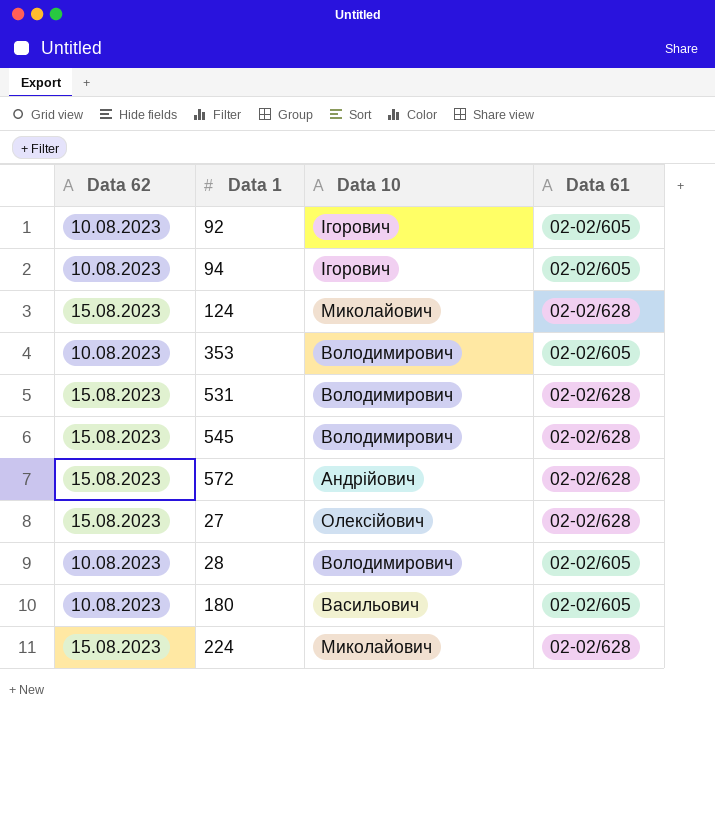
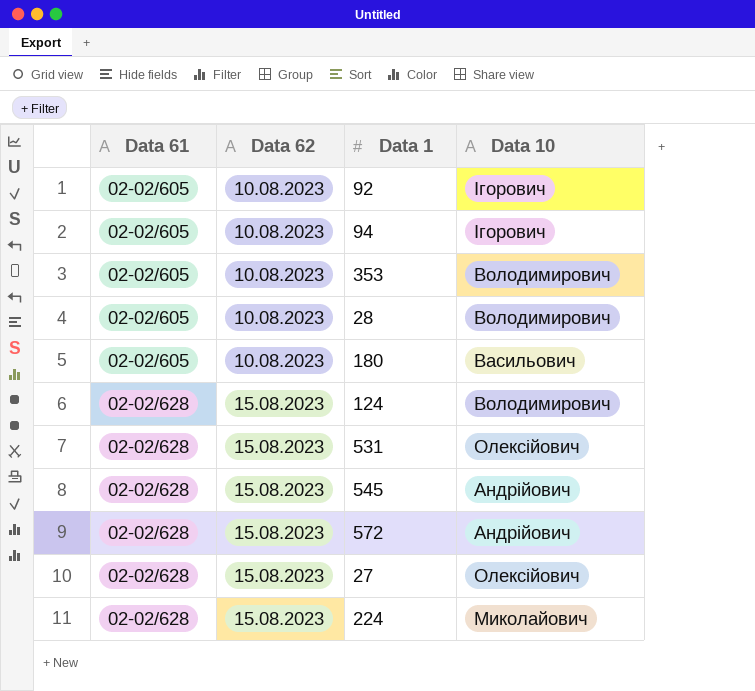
row order: none -> Data 61 ascending
column Data 61 | position: 4 -> 1
124 | Data 10: Миколайович -> Володимирович
531 | Data 10: Володимирович -> Олексійович
545 | Data 10: Володимирович -> Андрійович

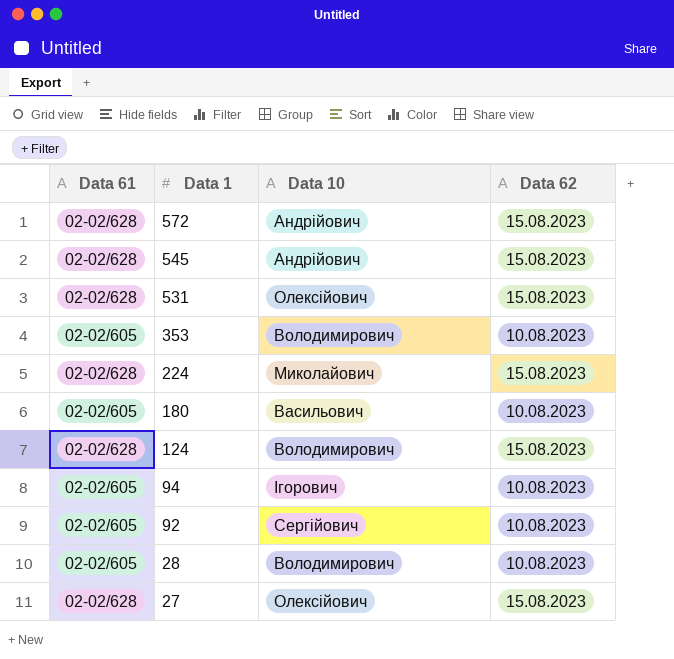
row order: Data 61 ascending -> Data 1 descending
column Data 62 | position: 2 -> 4
92 | Data 10: Ігорович -> Сергійович

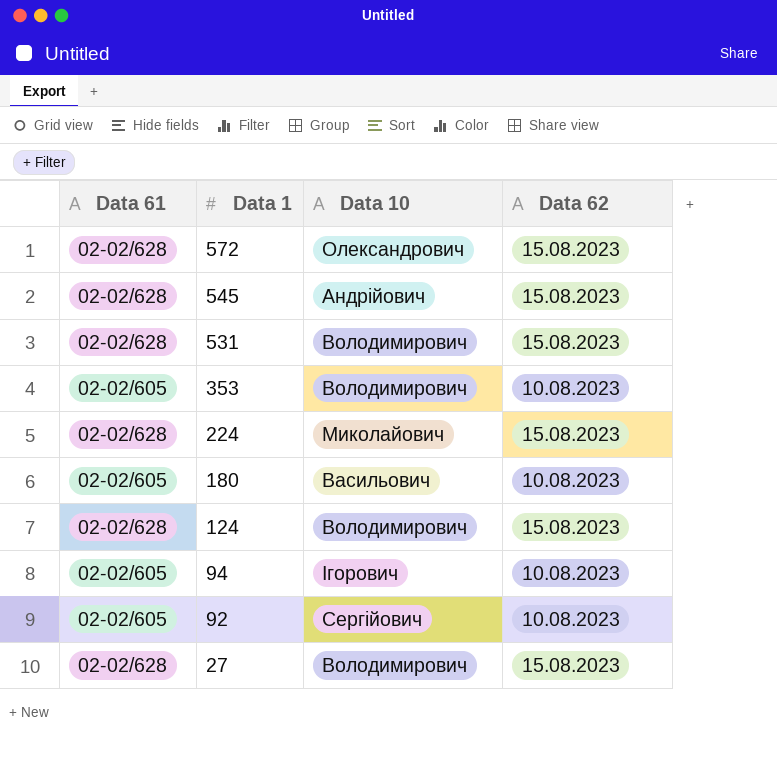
row 28: 02-02/605 | Володимирович | 10.08.2023 -> none
572 | Data 10: Андрійович -> Олександрович
531 | Data 10: Олексійович -> Володимирович
27 | Data 10: Олексійович -> Володимирович

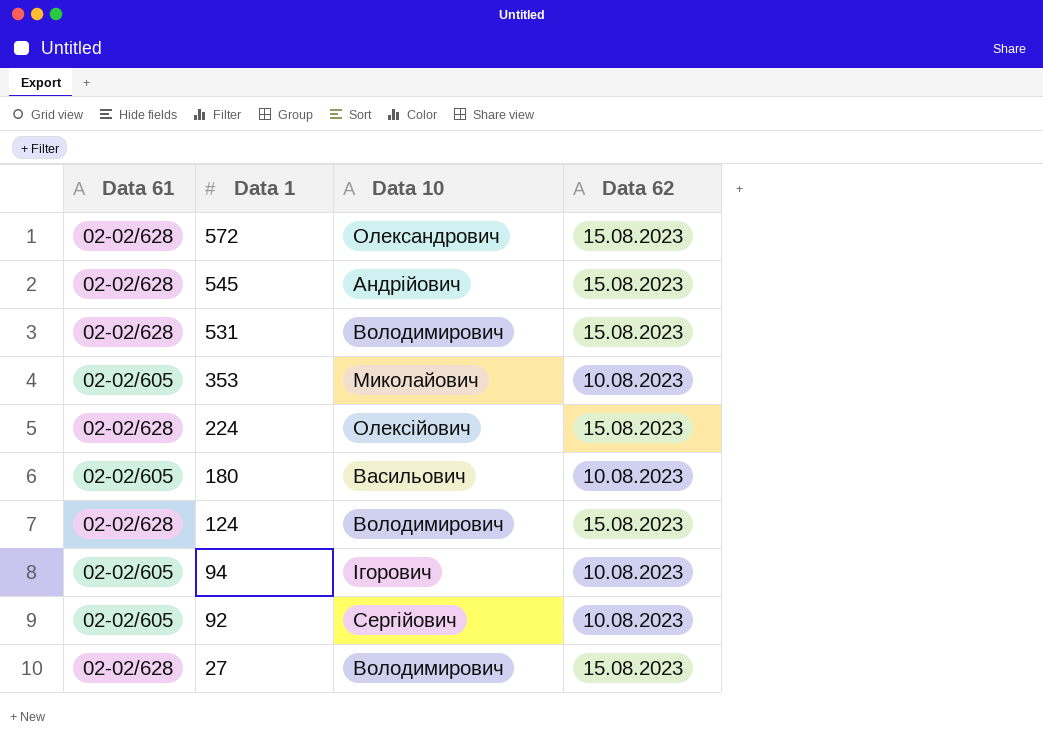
353 | Data 10: Володимирович -> Миколайович
224 | Data 10: Миколайович -> Олексійович

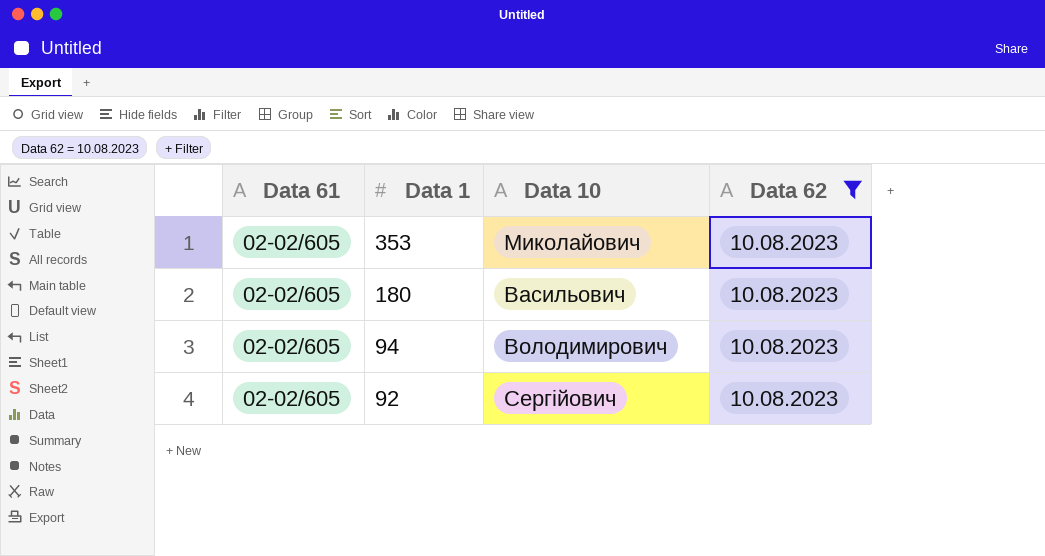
filter: none -> Data 62 = 10.08.2023
94 | Data 10: Ігорович -> Володимирович

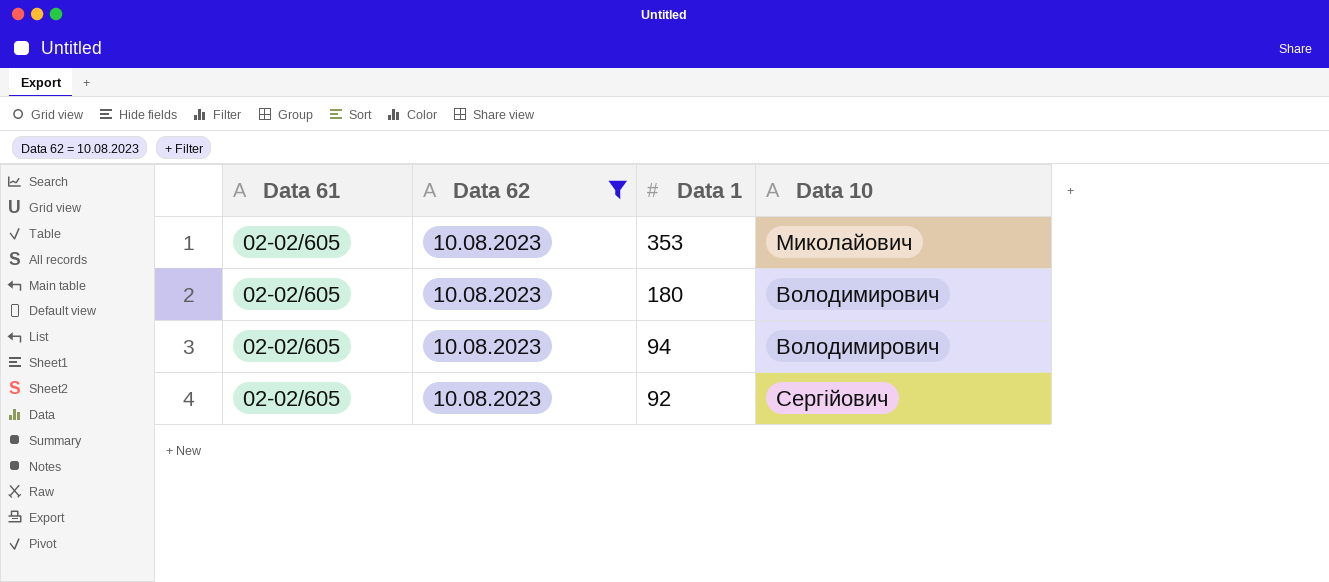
column Data 62 | position: 4 -> 2
180 | Data 10: Васильович -> Володимирович

